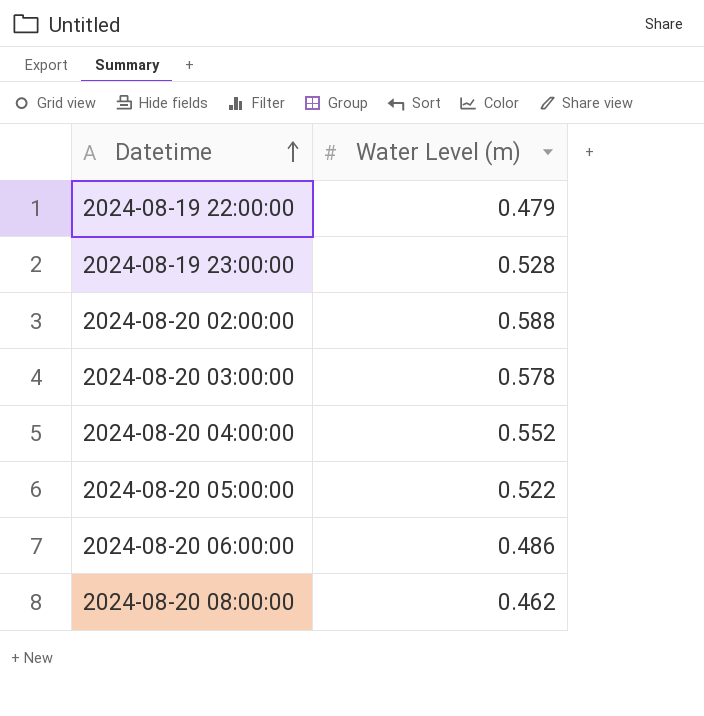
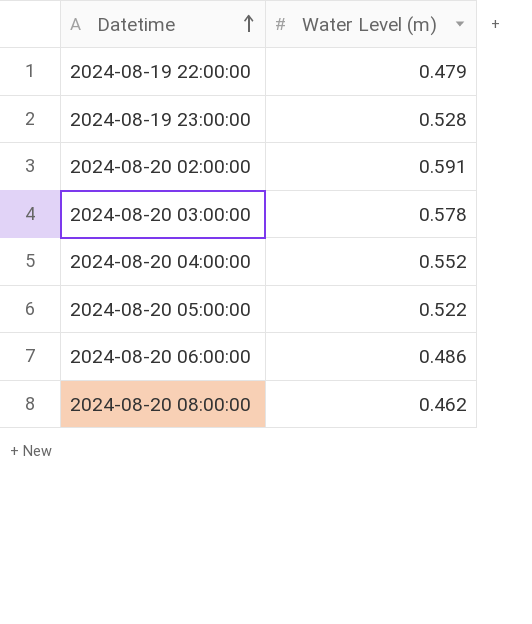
2024-08-20 02:00:00 | Water Level (m): 0.588 -> 0.591

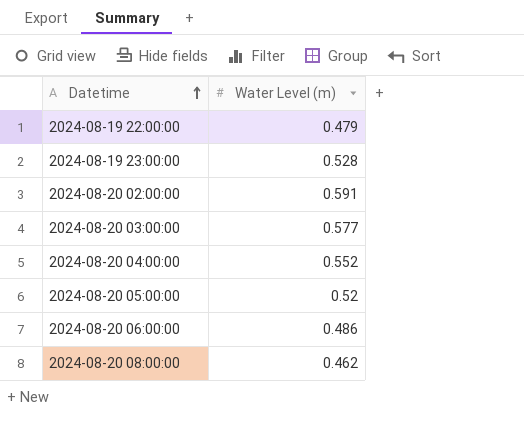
2024-08-20 03:00:00 | Water Level (m): 0.578 -> 0.577
2024-08-20 05:00:00 | Water Level (m): 0.522 -> 0.52

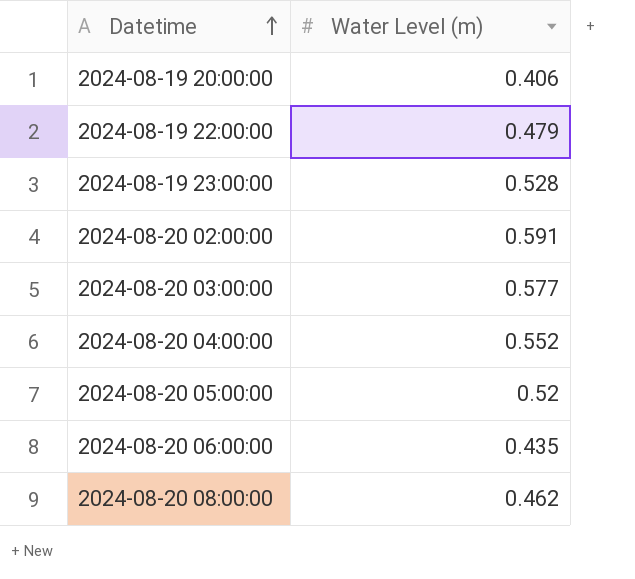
row 2024-08-19 20:00:00: none -> 0.406
2024-08-20 06:00:00 | Water Level (m): 0.486 -> 0.435

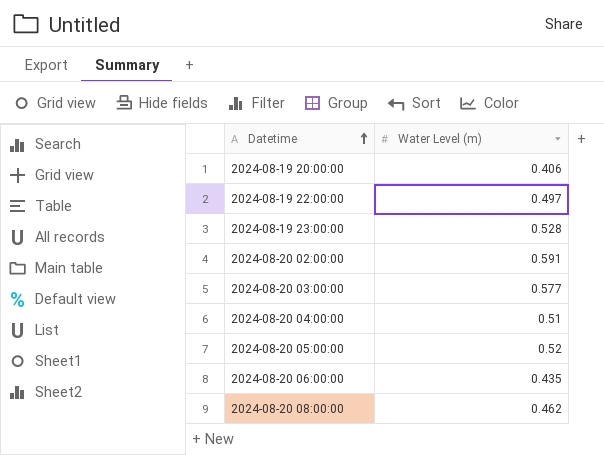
2024-08-19 22:00:00 | Water Level (m): 0.479 -> 0.497
2024-08-20 04:00:00 | Water Level (m): 0.552 -> 0.51

